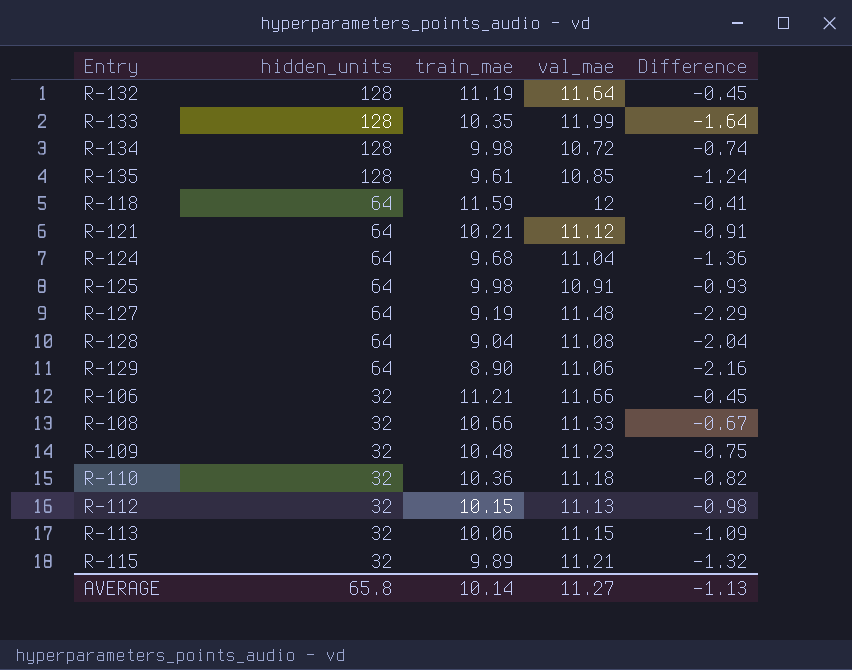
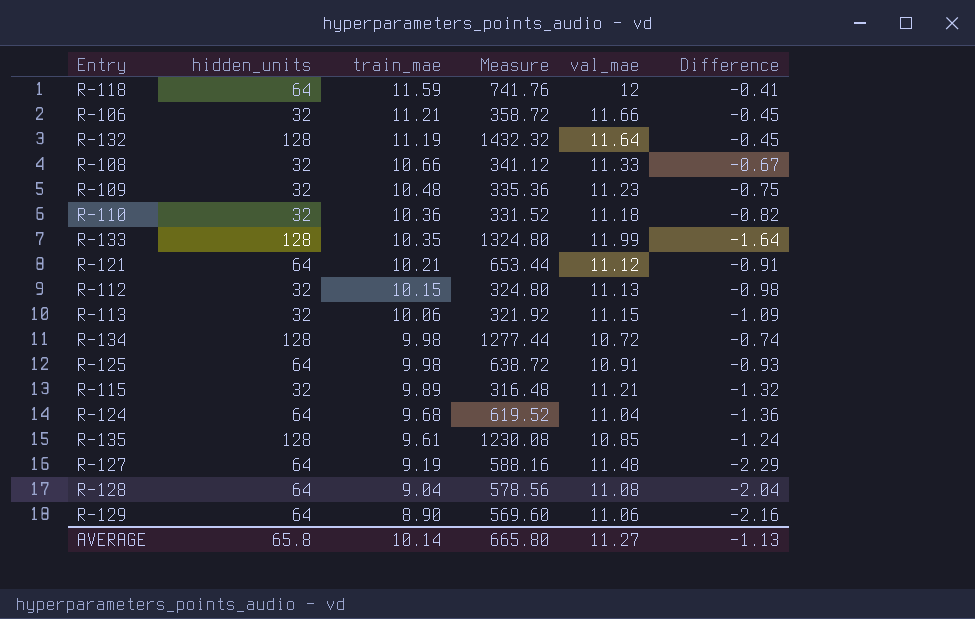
row order: hidden_units descending -> train_mae descending
column Measure | formula: none -> [hidden_units] * [train_mae]

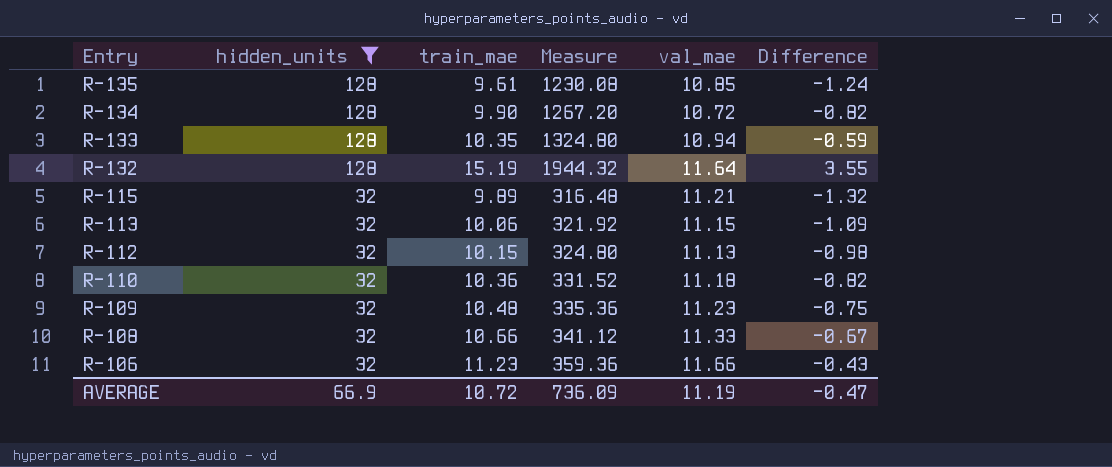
filter: none -> hidden_units != 64
row order: train_mae descending -> Entry descending
R-134 | train_mae: 9.98 -> 9.90
R-134 | Measure: 1277.44 -> 1267.20
R-134 | Difference: -0.74 -> -0.82
R-133 | val_mae: 11.99 -> 10.94
R-133 | Difference: -1.64 -> -0.59
R-132 | train_mae: 11.19 -> 15.19
R-132 | Measure: 1432.32 -> 1944.32
R-132 | Difference: -0.45 -> 3.55
R-106 | train_mae: 11.21 -> 11.23
R-106 | Measure: 358.72 -> 359.36
R-106 | Difference: -0.45 -> -0.43
AVERAGE | hidden_units: 65.8 -> 66.9
AVERAGE | train_mae: 10.14 -> 10.72
AVERAGE | Measure: 665.80 -> 736.09
AVERAGE | val_mae: 11.27 -> 11.19
AVERAGE | Difference: -1.13 -> -0.47

